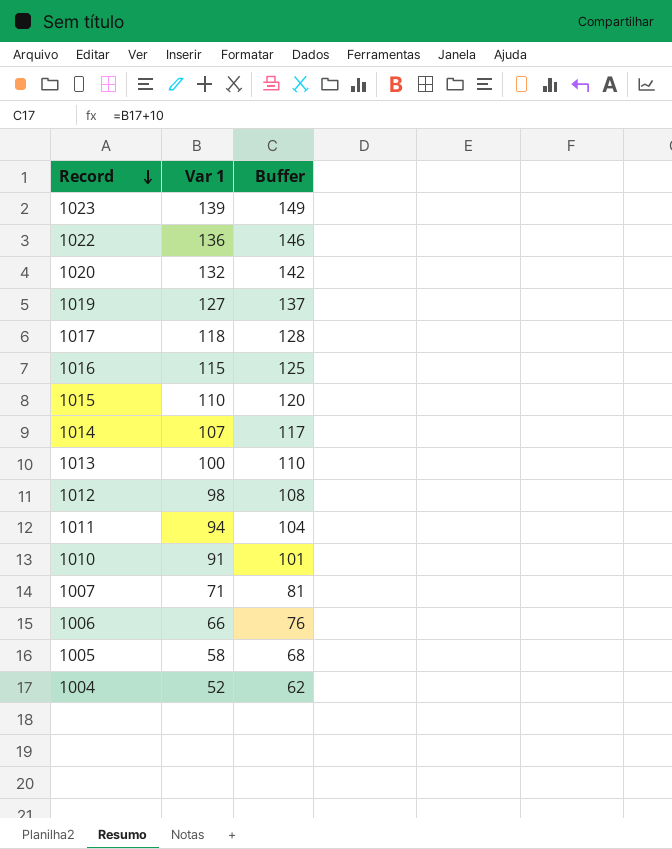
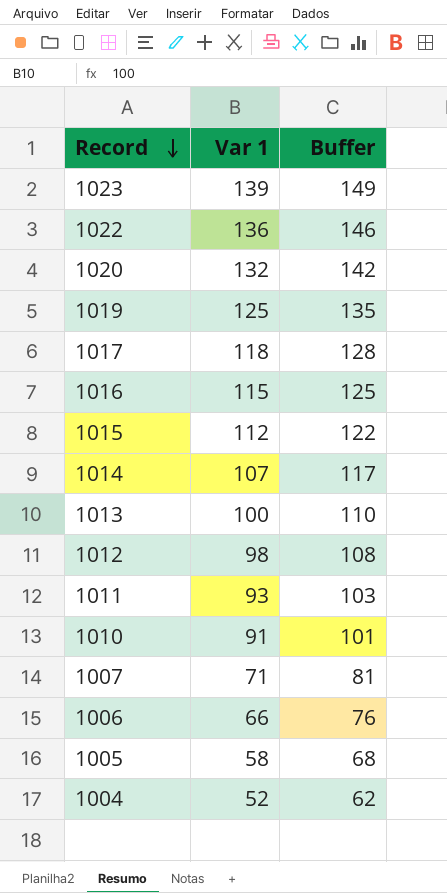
1019 | Var 1: 127 -> 125
1019 | Buffer: 137 -> 135
1015 | Var 1: 110 -> 112
1015 | Buffer: 120 -> 122
1011 | Var 1: 94 -> 93
1011 | Buffer: 104 -> 103

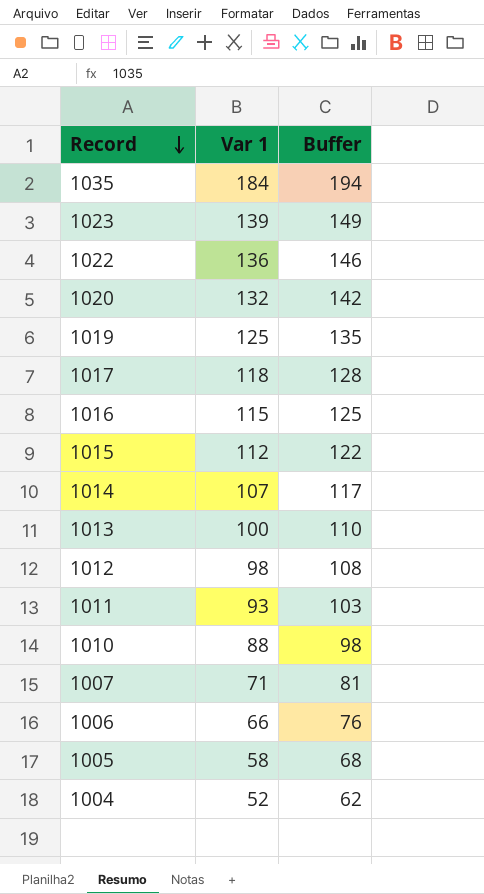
row 1035: none -> 184 | 194
1010 | Var 1: 91 -> 88
1010 | Buffer: 101 -> 98

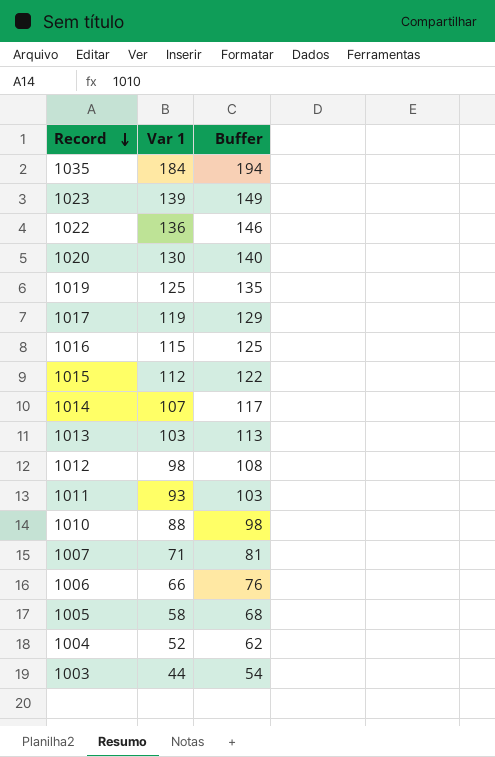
1020 | Var 1: 132 -> 130
1020 | Buffer: 142 -> 140
1017 | Var 1: 118 -> 119
1017 | Buffer: 128 -> 129
1013 | Var 1: 100 -> 103
1013 | Buffer: 110 -> 113
row 1003: none -> 44 | 54

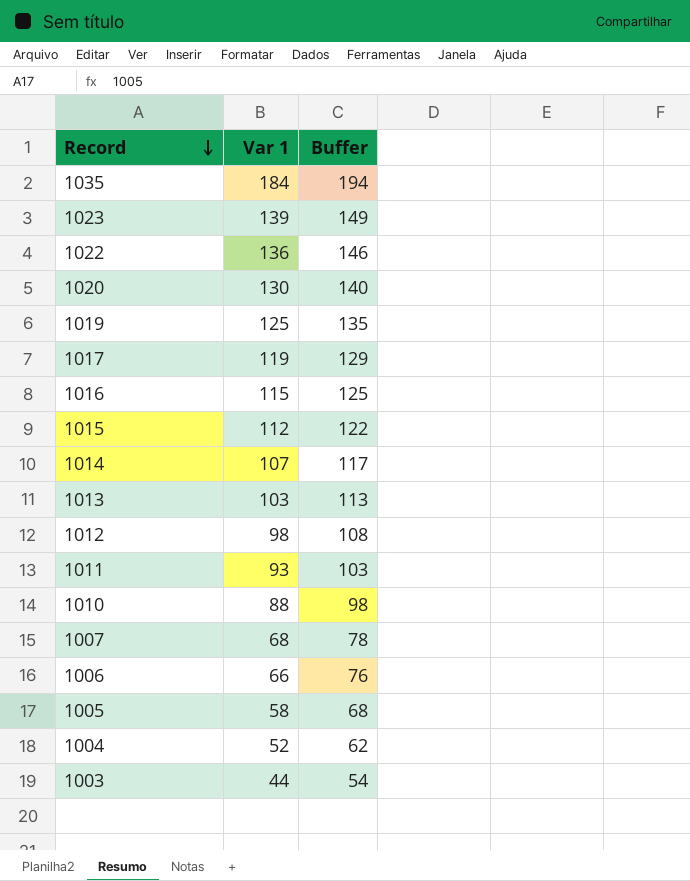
1007 | Var 1: 71 -> 68
1007 | Buffer: 81 -> 78

